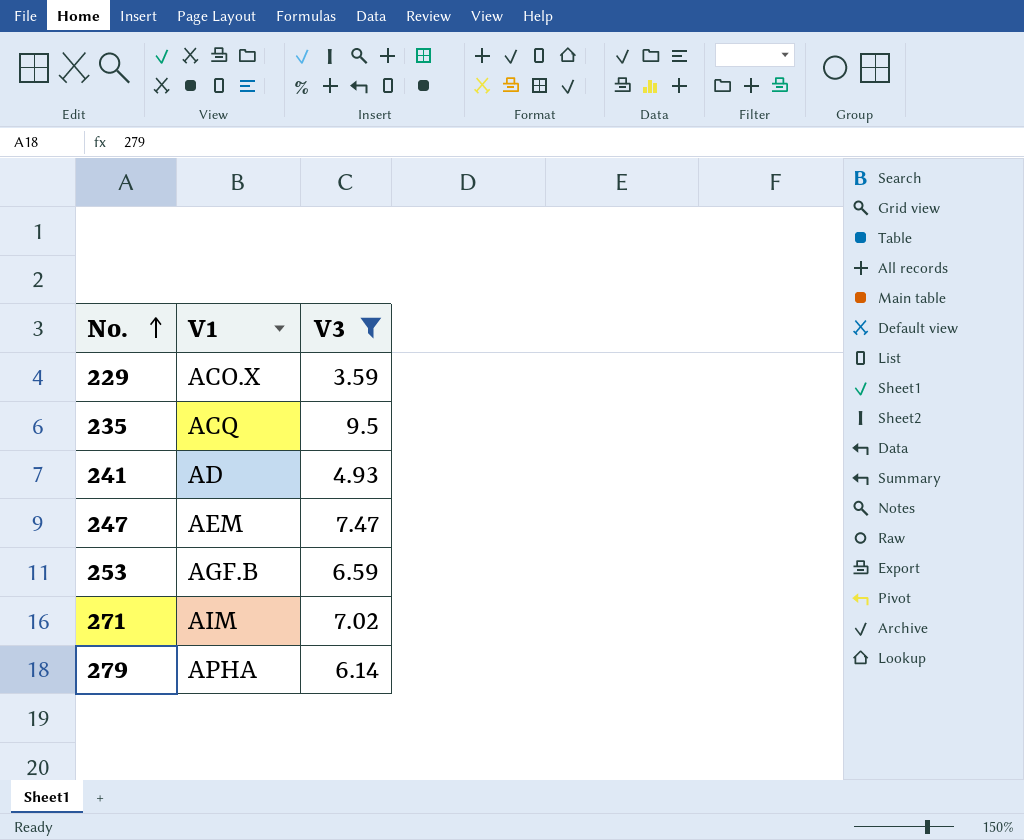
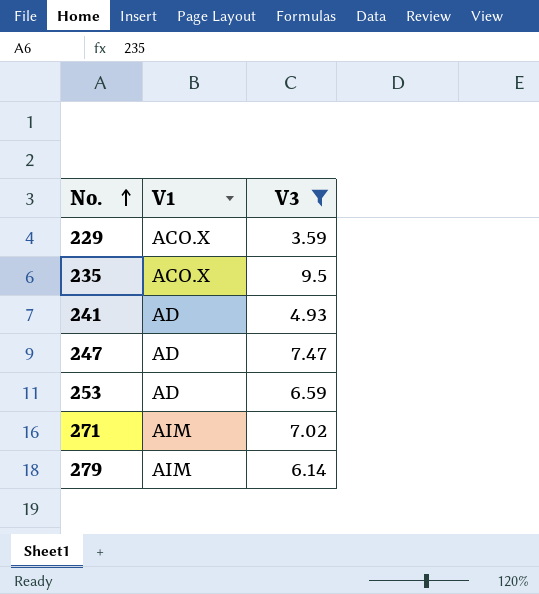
235 | V1: ACQ -> ACO.X
247 | V1: AEM -> AD
253 | V1: AGF.B -> AD
279 | V1: APHA -> AIM

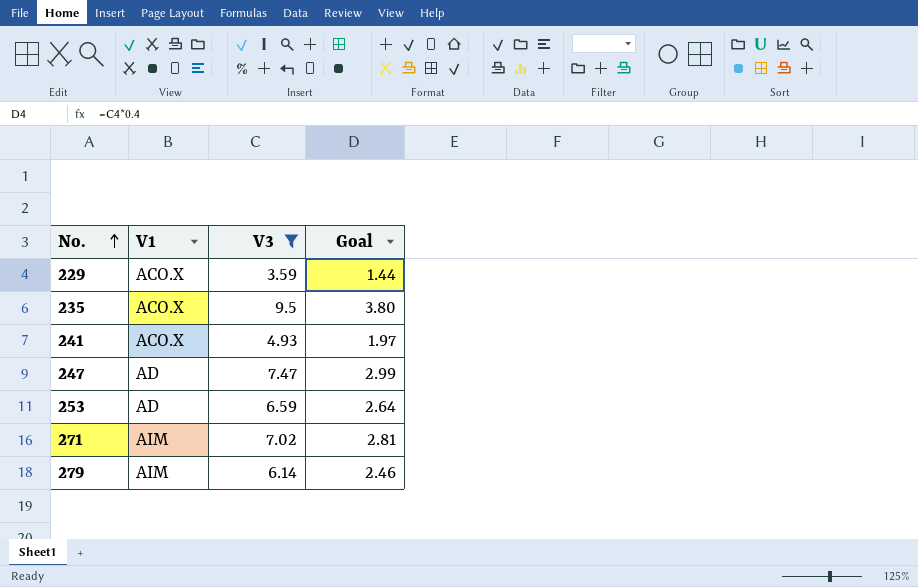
column Goal | formula: none -> [V3] * 0.4
241 | V1: AD -> ACO.X

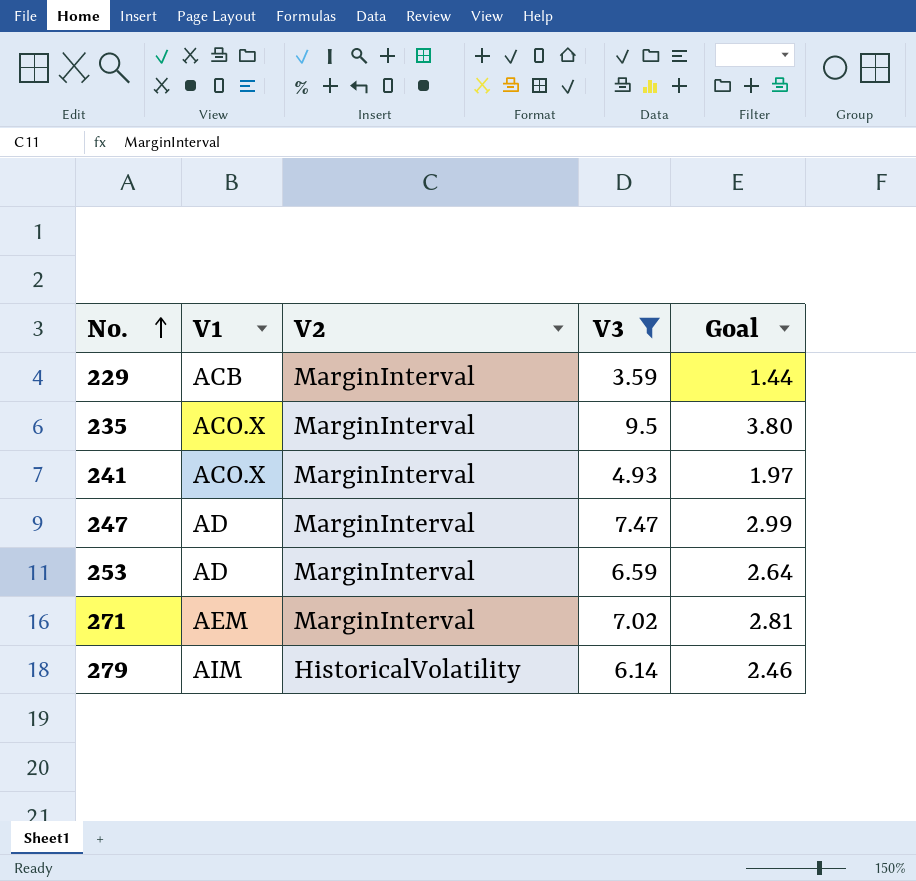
column V2 | position: none -> 3
229 | V1: ACO.X -> ACB
271 | V1: AIM -> AEM

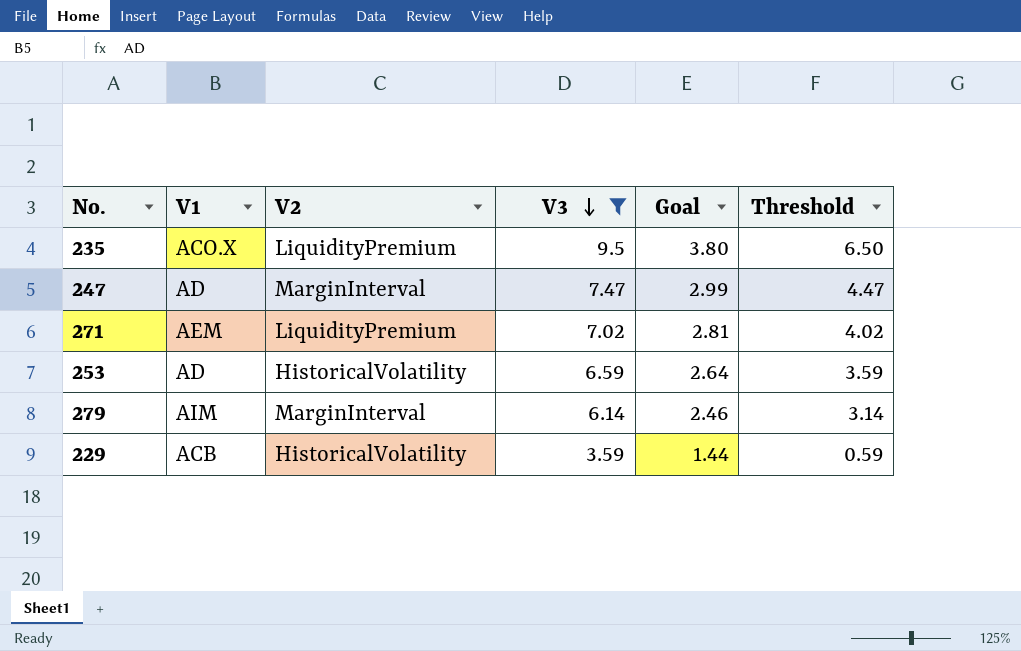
row order: No. ascending -> V3 descending
column Threshold | formula: none -> [V3] - 3
row 241: ACO.X | MarginInterval | 4.93 | 1.97 -> none
235 | V2: MarginInterval -> LiquidityPremium
271 | V2: MarginInterval -> LiquidityPremium
253 | V2: MarginInterval -> HistoricalVolatility
279 | V2: HistoricalVolatility -> MarginInterval
229 | V2: MarginInterval -> HistoricalVolatility

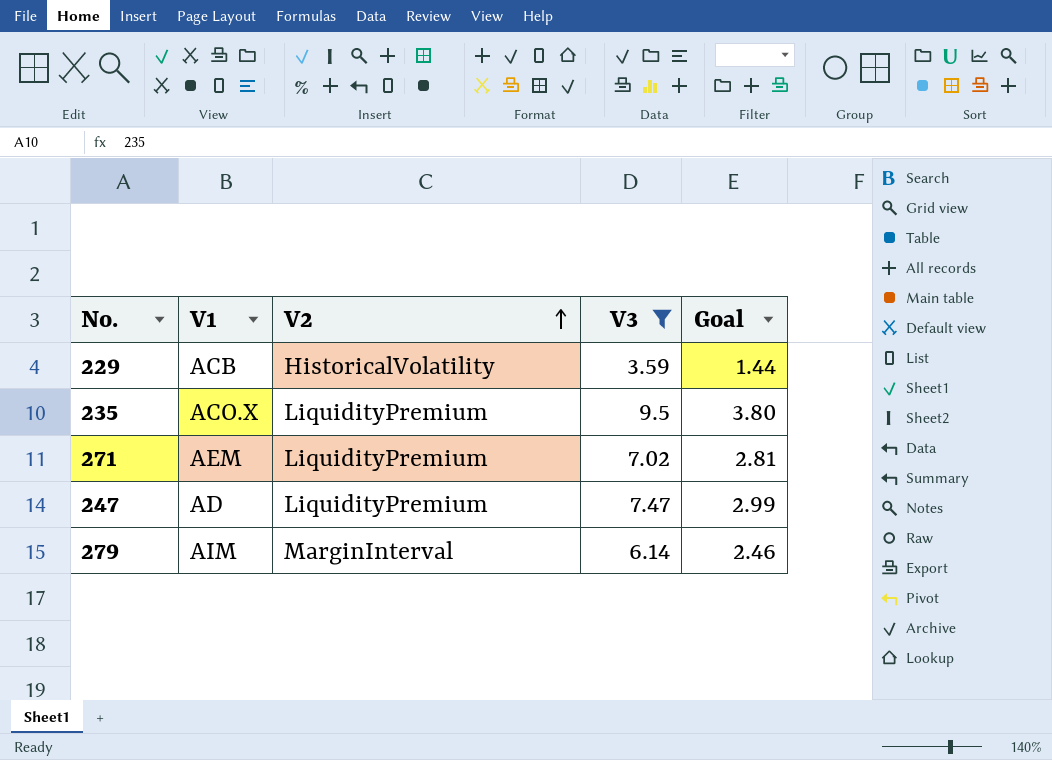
row order: V3 descending -> V2 ascending
column Threshold | formula: [V3] - 3 -> none
row 253: AD | HistoricalVolatility | 6.59 | 2.64 | 3.59 -> none
247 | V2: MarginInterval -> LiquidityPremium

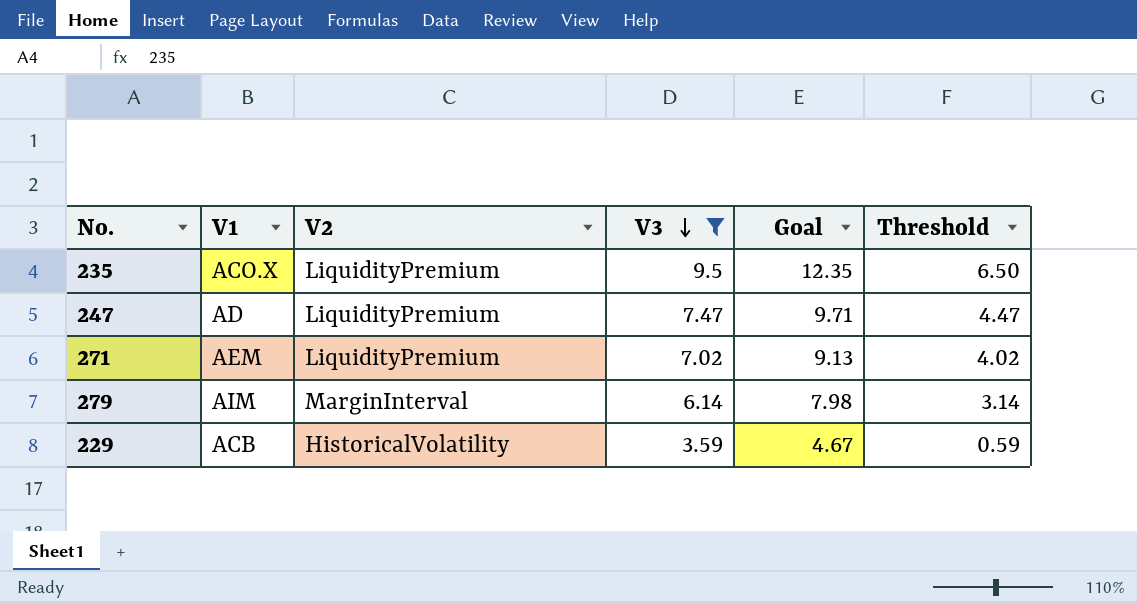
row order: V2 ascending -> V3 descending
column Goal | formula: [V3] * 0.4 -> [V3] * 1.3
column Threshold | formula: none -> [V3] - 3

